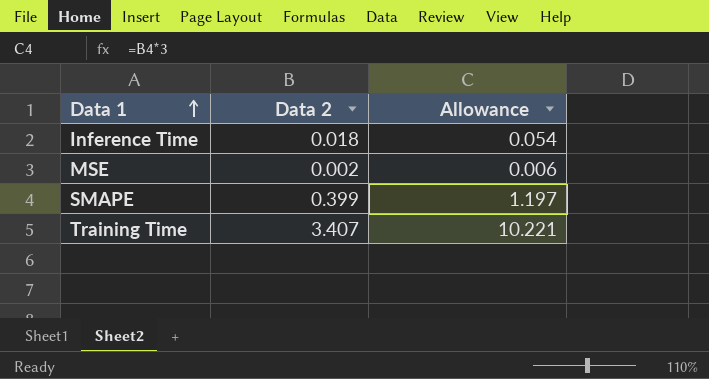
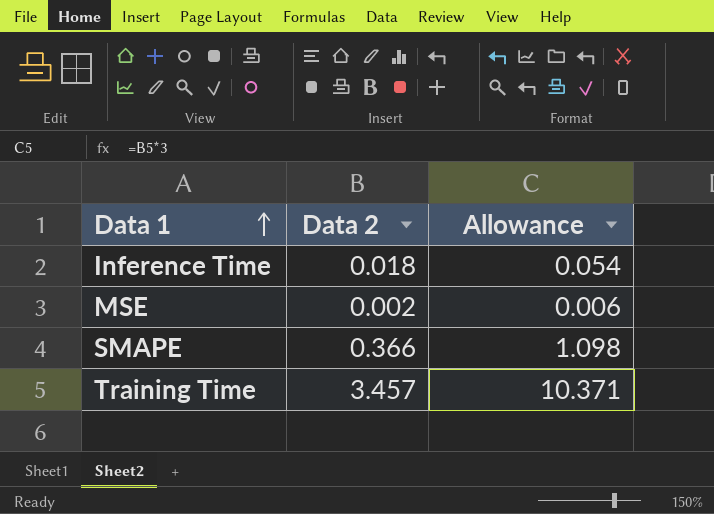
SMAPE | Data 2: 0.399 -> 0.366
SMAPE | Allowance: 1.197 -> 1.098
Training Time | Data 2: 3.407 -> 3.457
Training Time | Allowance: 10.221 -> 10.371

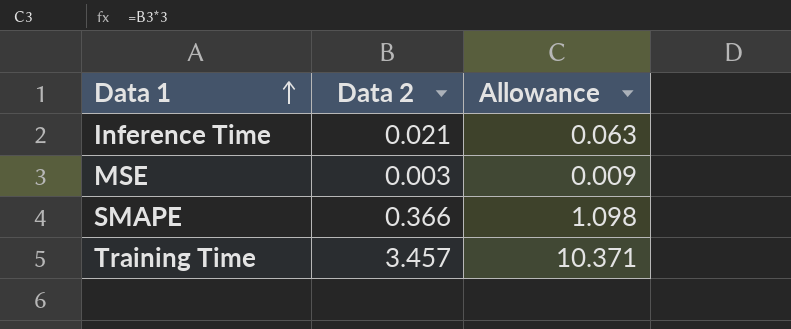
Inference Time | Data 2: 0.018 -> 0.021
Inference Time | Allowance: 0.054 -> 0.063
MSE | Data 2: 0.002 -> 0.003
MSE | Allowance: 0.006 -> 0.009

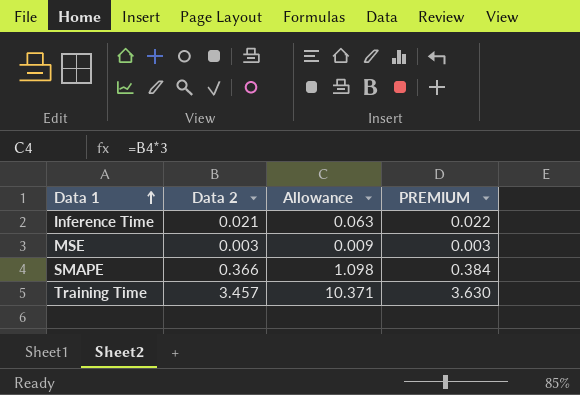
column PREMIUM | formula: none -> [Data 2] * 1.05

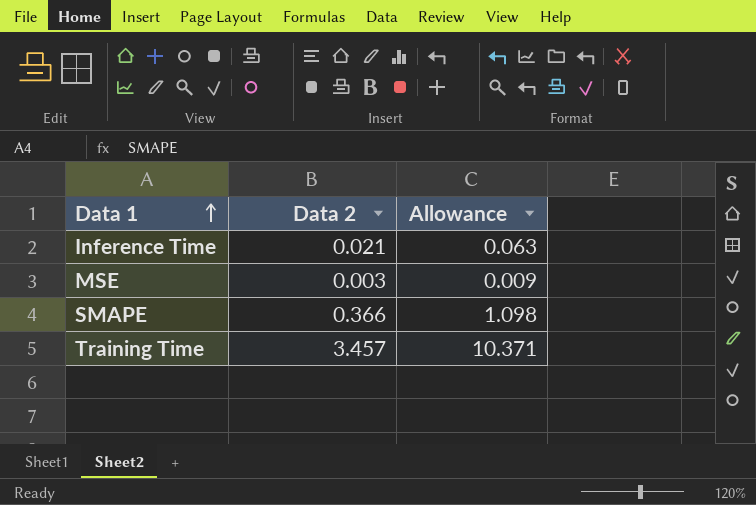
column PREMIUM | formula: [Data 2] * 1.05 -> none

